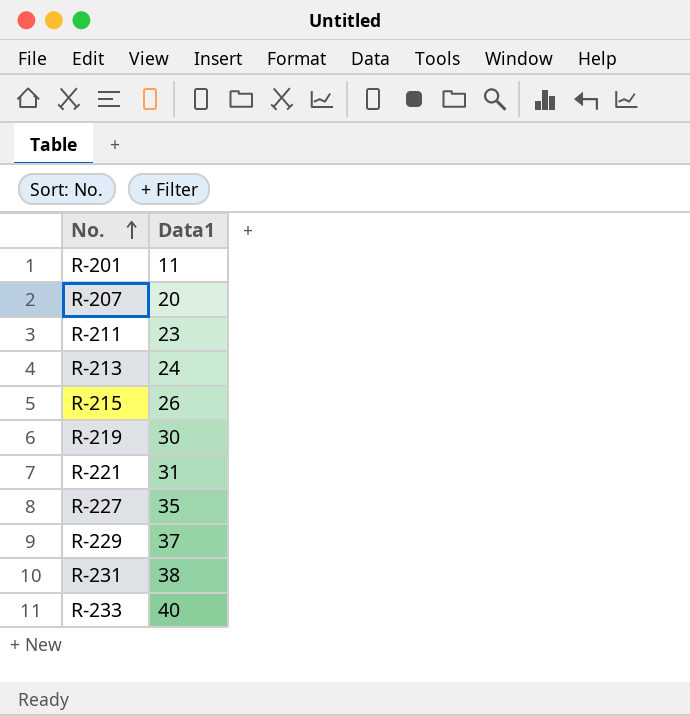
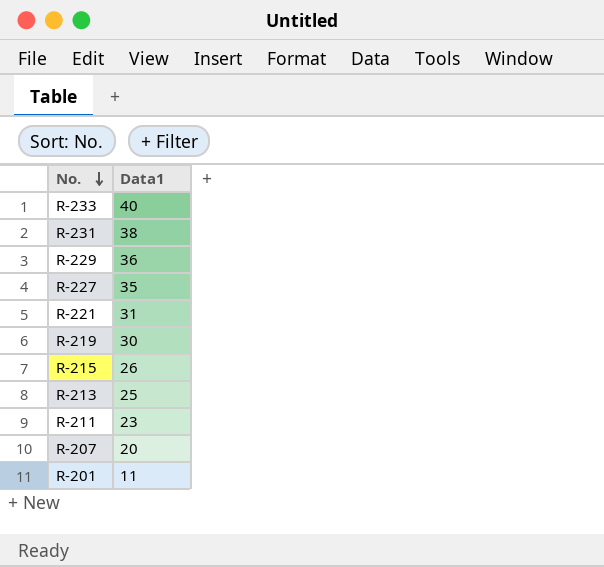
row order: No. ascending -> No. descending
R-229 | Data1: 37 -> 36
R-213 | Data1: 24 -> 25

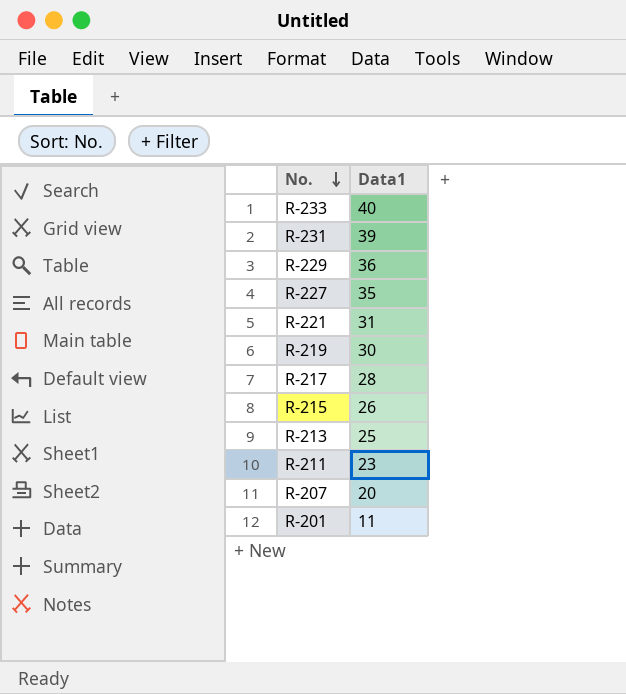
R-231 | Data1: 38 -> 39
row R-217: none -> 28

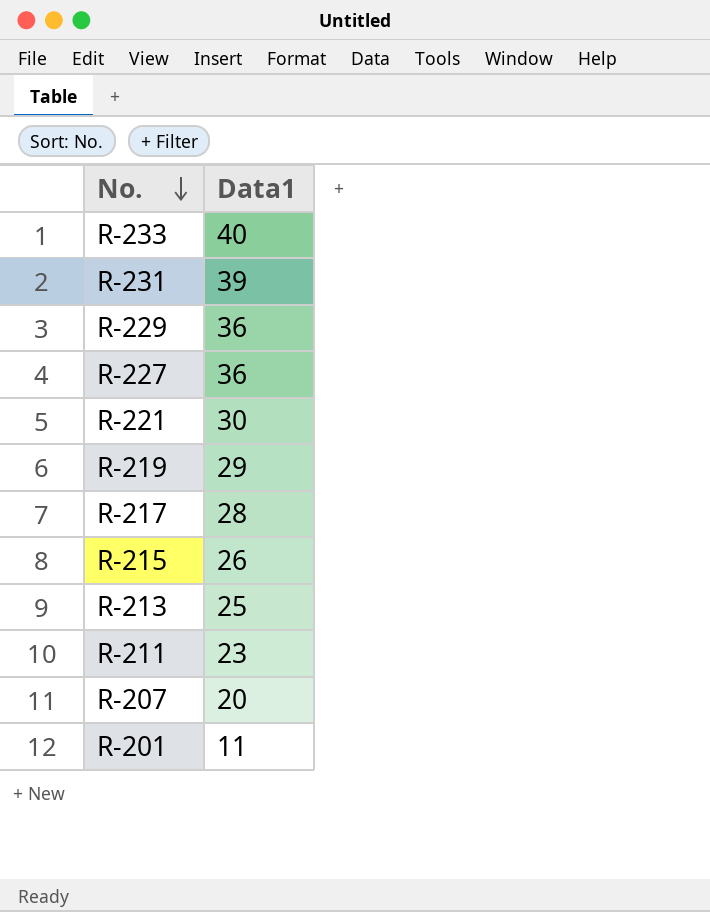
R-227 | Data1: 35 -> 36
R-221 | Data1: 31 -> 30
R-219 | Data1: 30 -> 29

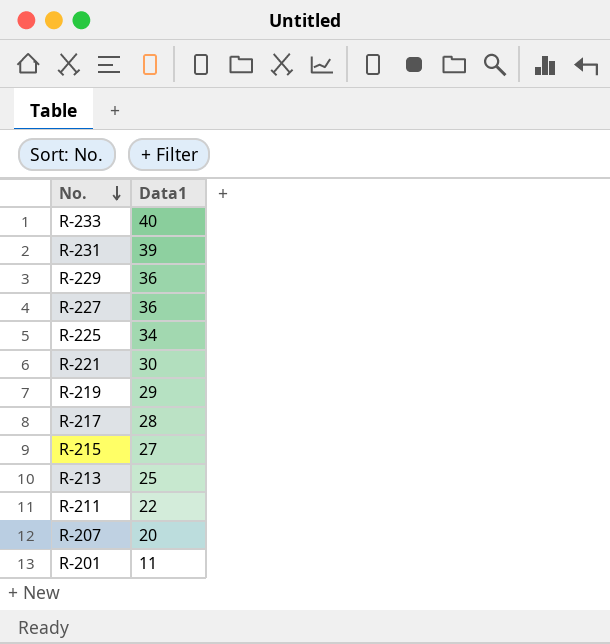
row R-225: none -> 34
R-215 | Data1: 26 -> 27
R-211 | Data1: 23 -> 22

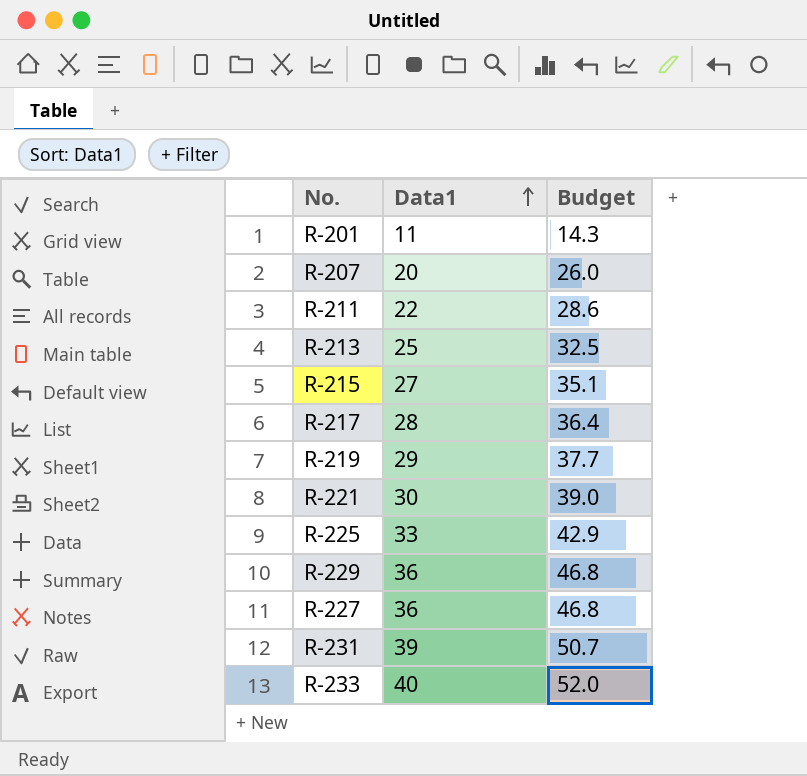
row order: No. descending -> Data1 ascending
column Budget | formula: none -> [Data1] * 1.3
R-225 | Data1: 34 -> 33

